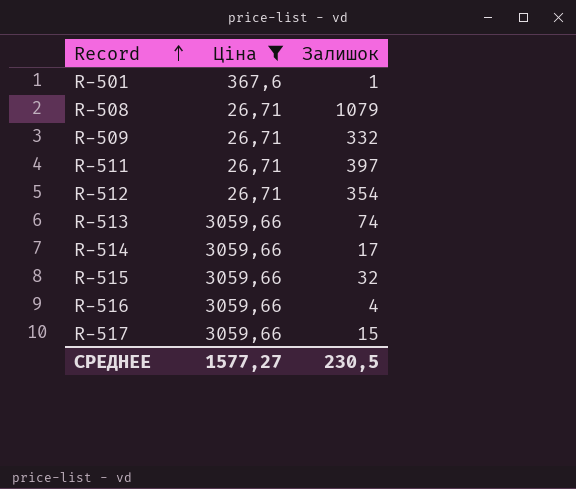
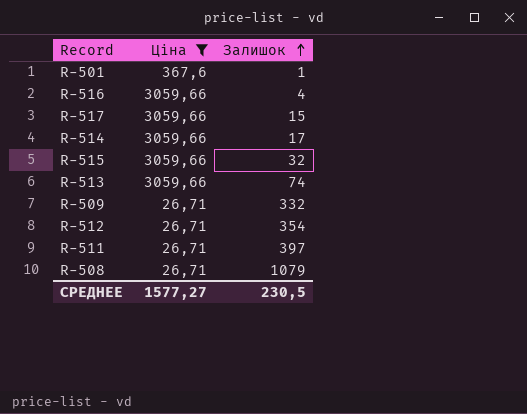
row order: Record ascending -> Залишок ascending

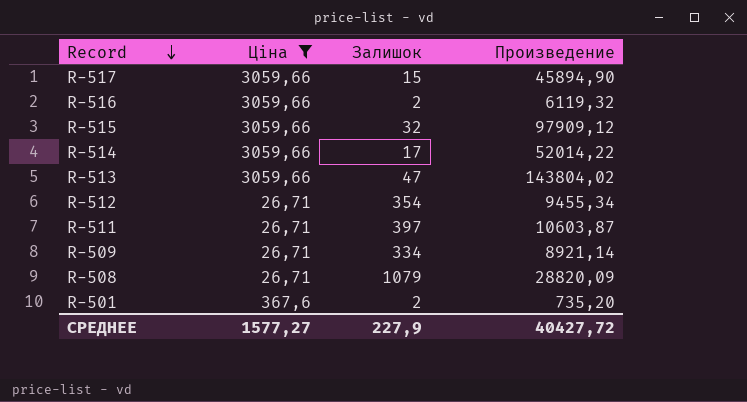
row order: Залишок ascending -> Record descending
column Произведение | formula: none -> [Ціна] * [Залишок]
R-516 | Залишок: 4 -> 2
R-513 | Залишок: 74 -> 47
R-509 | Залишок: 332 -> 334
R-501 | Залишок: 1 -> 2
СРЕДНЕЕ | Залишок: 230,5 -> 227,9

